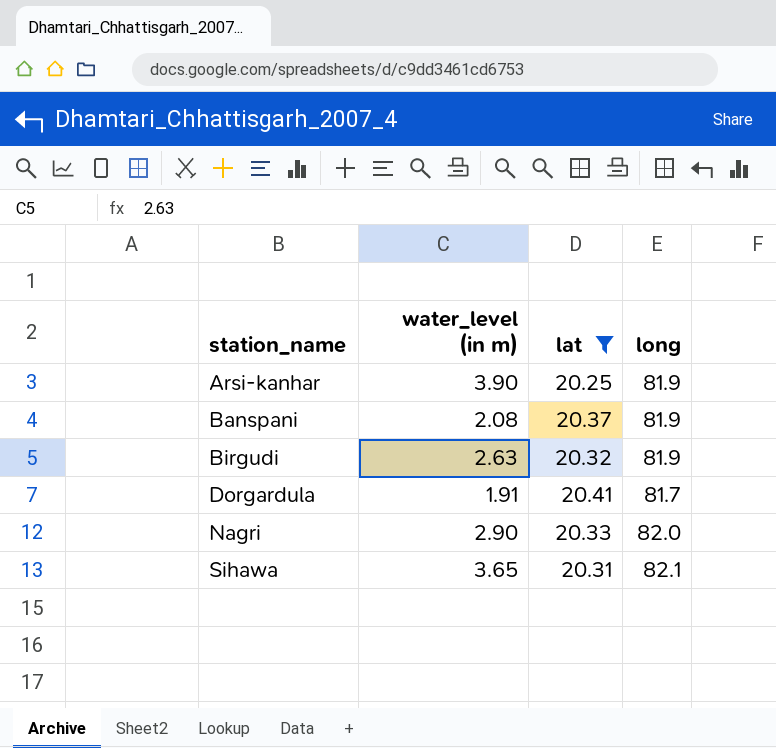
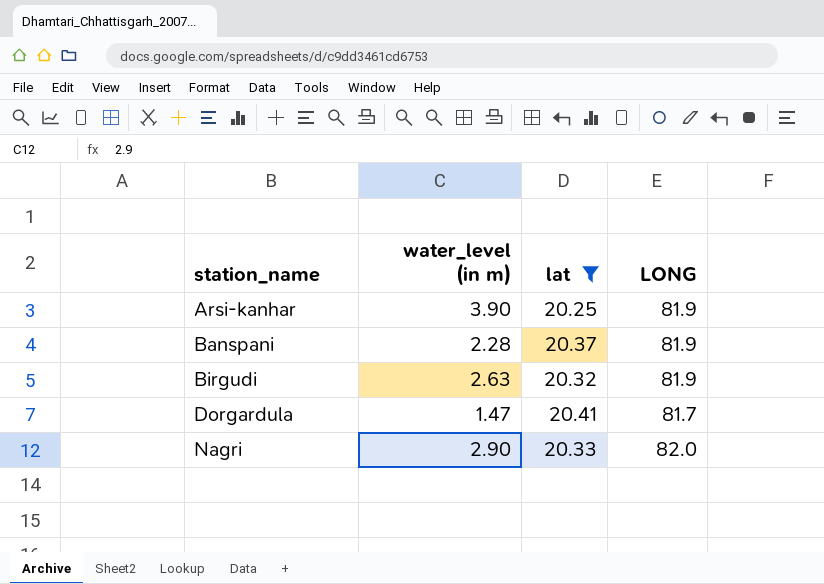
column name: long -> LONG
row Sihawa: 3.65 | 20.31 | 82.1 -> none
Banspani | water_level (in m): 2.08 -> 2.28
Dorgardula | water_level (in m): 1.91 -> 1.47

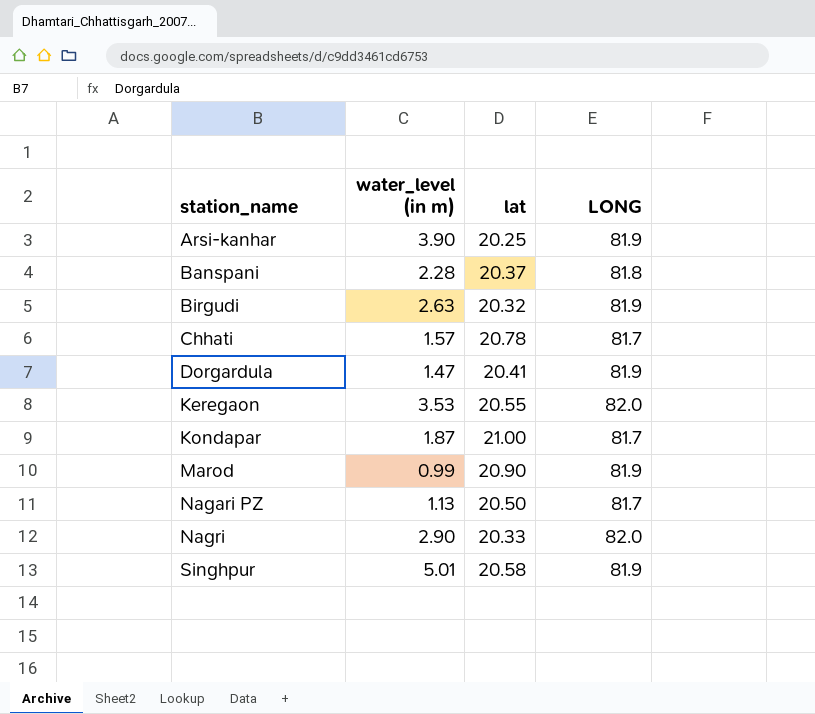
filter: lat <= 20.41 -> none
Banspani | LONG: 81.9 -> 81.8
Dorgardula | LONG: 81.7 -> 81.9

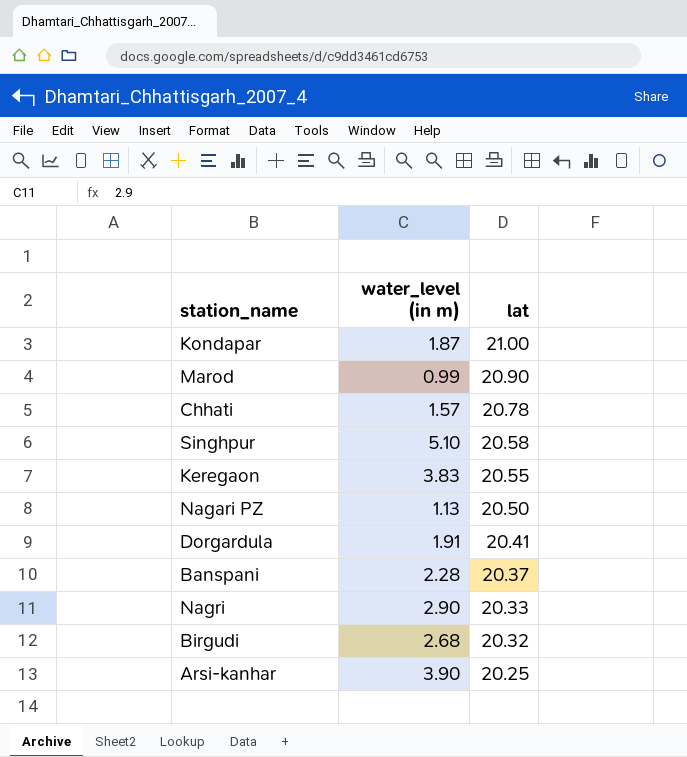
row order: station_name ascending -> lat descending
column LONG | position: 4 -> none
Singhpur | water_level (in m): 5.01 -> 5.10
Keregaon | water_level (in m): 3.53 -> 3.83
Dorgardula | water_level (in m): 1.47 -> 1.91
Birgudi | water_level (in m): 2.63 -> 2.68

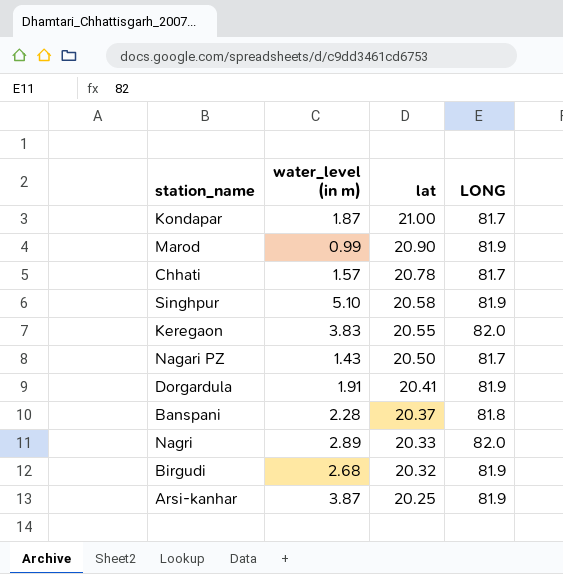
column LONG | position: none -> 4
Nagari PZ | water_level (in m): 1.13 -> 1.43
Nagri | water_level (in m): 2.90 -> 2.89
Arsi-kanhar | water_level (in m): 3.90 -> 3.87

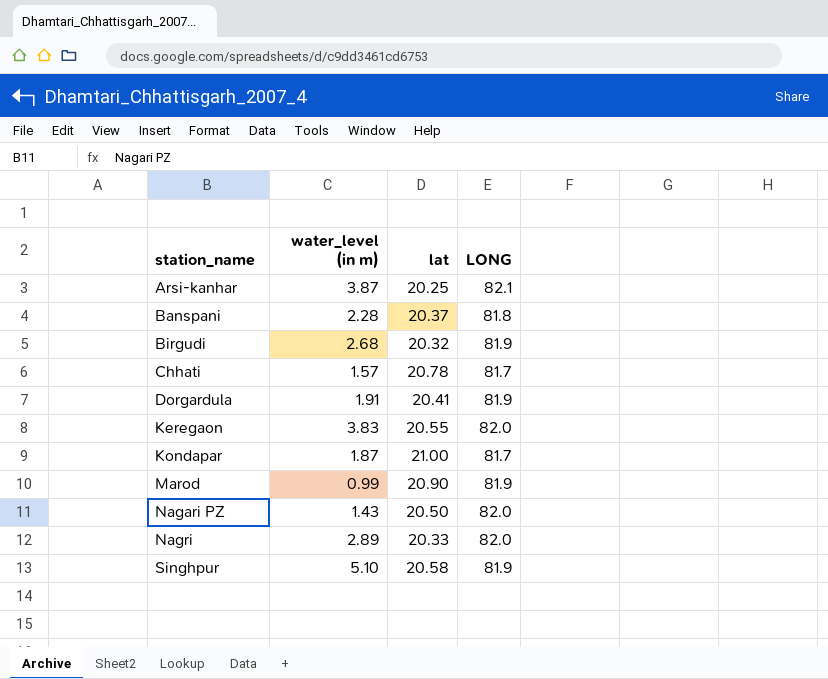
row order: lat descending -> station_name ascending
Arsi-kanhar | LONG: 81.9 -> 82.1
Nagari PZ | LONG: 81.7 -> 82.0

